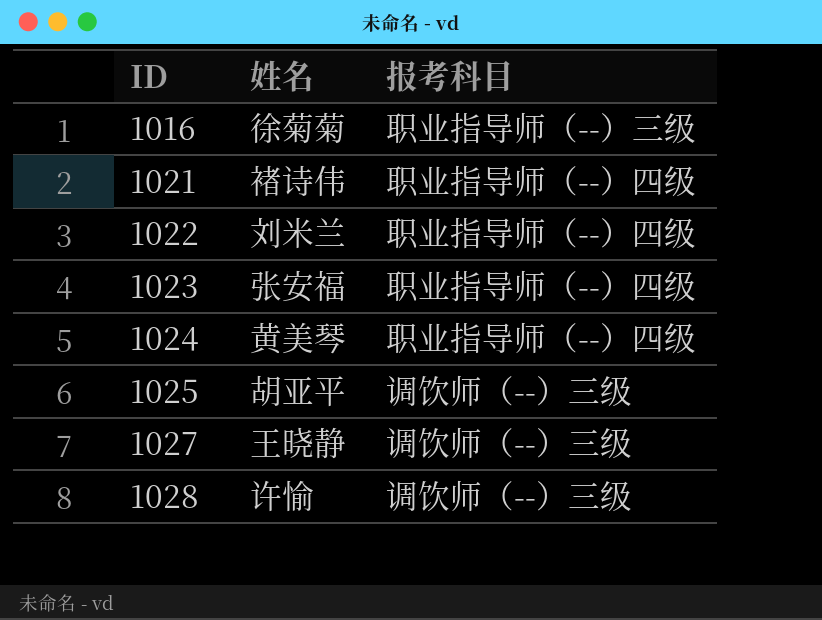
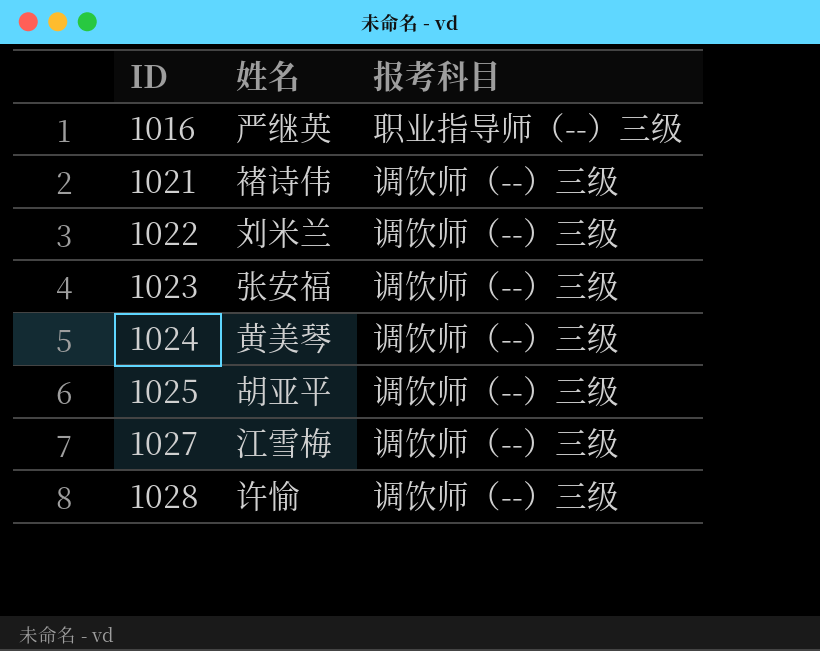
1016 | 姓名: 徐菊菊 -> 严继英
1021 | 报考科目: 职业指导师（--）四级 -> 调饮师（--）三级
1022 | 报考科目: 职业指导师（--）四级 -> 调饮师（--）三级
1023 | 报考科目: 职业指导师（--）四级 -> 调饮师（--）三级
1024 | 报考科目: 职业指导师（--）四级 -> 调饮师（--）三级
1027 | 姓名: 王晓静 -> 江雪梅

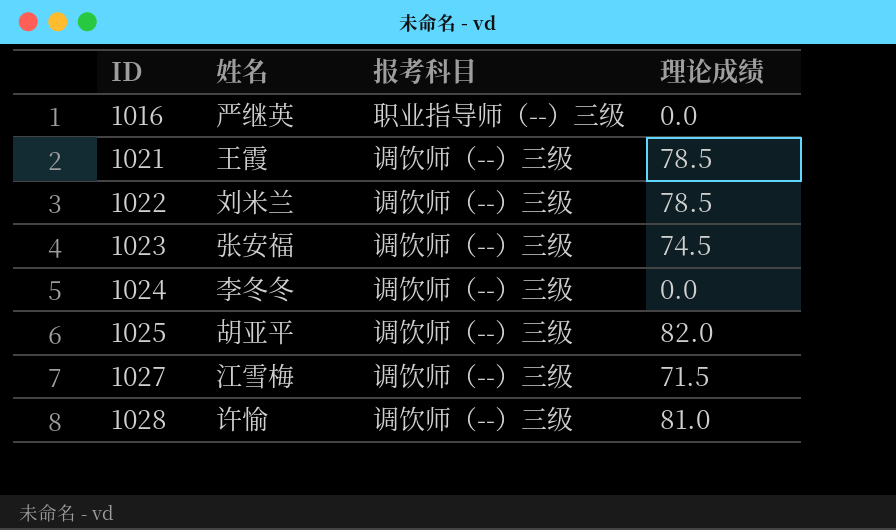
column 理论成绩 | position: none -> 4
1021 | 姓名: 褚诗伟 -> 王霞
1024 | 姓名: 黄美琴 -> 李冬冬

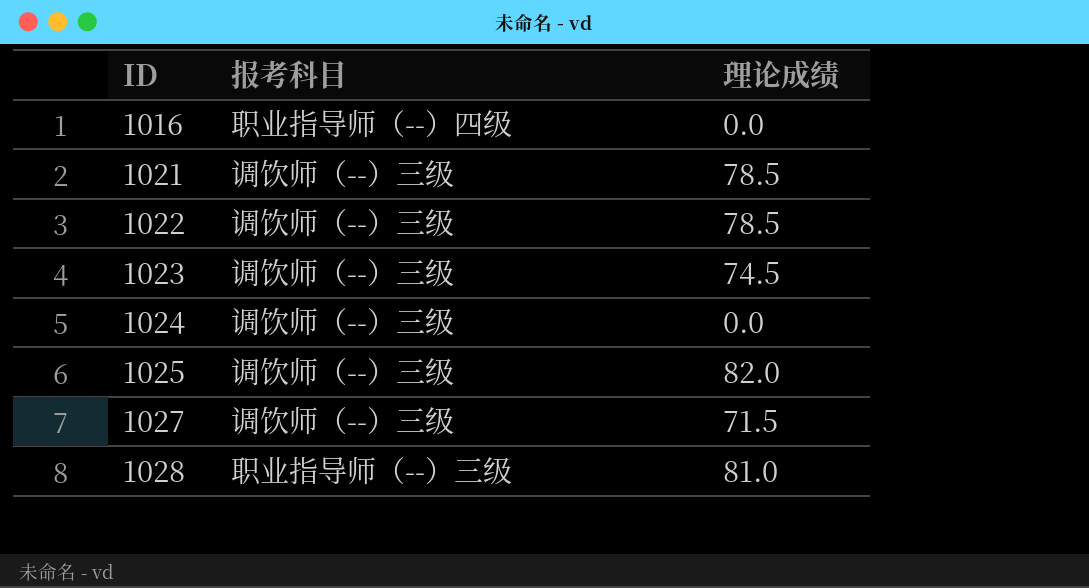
column 姓名 | position: 2 -> none
1016 | 报考科目: 职业指导师（--）三级 -> 职业指导师（--）四级
1028 | 报考科目: 调饮师（--）三级 -> 职业指导师（--）三级

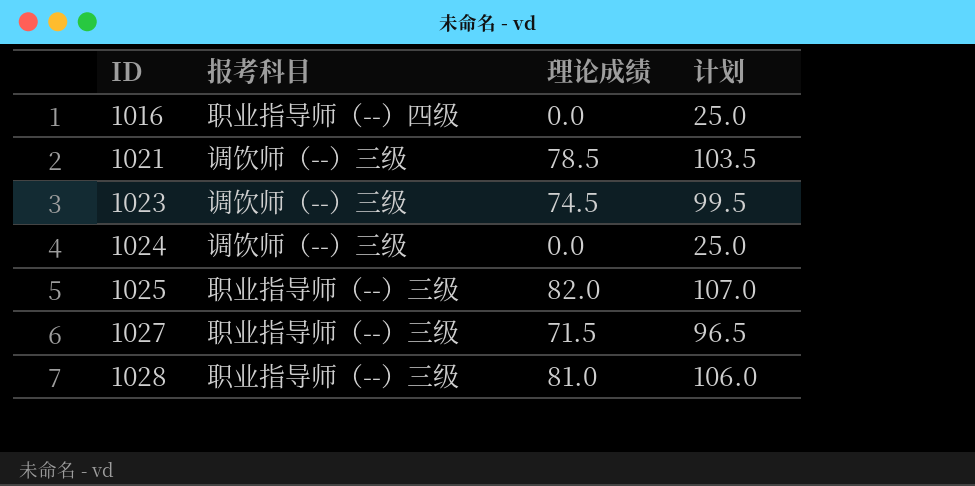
column 计划 | formula: none -> [理论成绩] + 25
row 1022: 调饮师（--）三级 | 78.5 -> none
1025 | 报考科目: 调饮师（--）三级 -> 职业指导师（--）三级
1027 | 报考科目: 调饮师（--）三级 -> 职业指导师（--）三级

